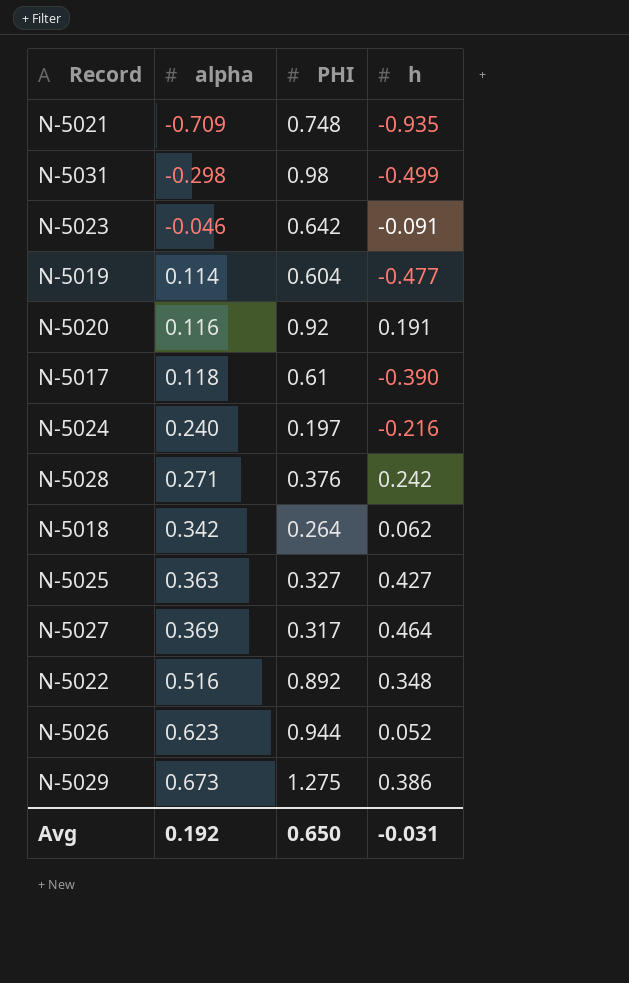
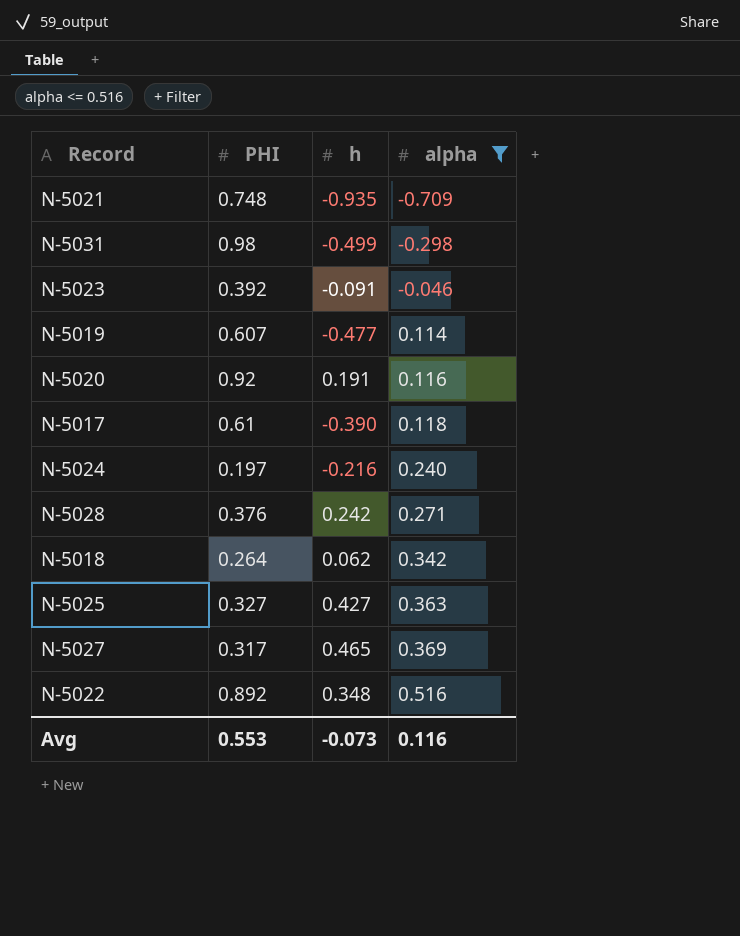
filter: none -> alpha <= 0.516
column alpha | position: 2 -> 4
N-5023 | PHI: 0.642 -> 0.392
N-5019 | PHI: 0.604 -> 0.607
N-5027 | h: 0.464 -> 0.465
Avg | PHI: 0.650 -> 0.553
Avg | h: -0.031 -> -0.073
Avg | alpha: 0.192 -> 0.116

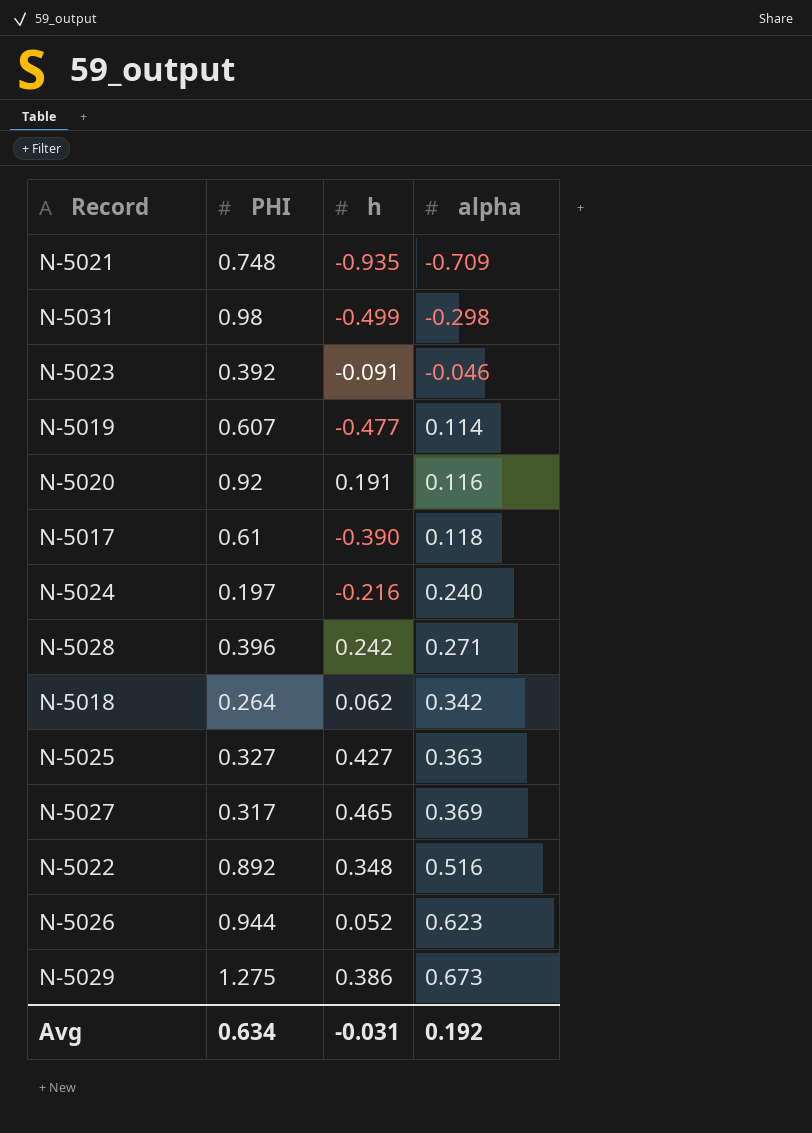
filter: alpha <= 0.516 -> none
N-5028 | PHI: 0.376 -> 0.396
Avg | PHI: 0.553 -> 0.634
Avg | h: -0.073 -> -0.031
Avg | alpha: 0.116 -> 0.192

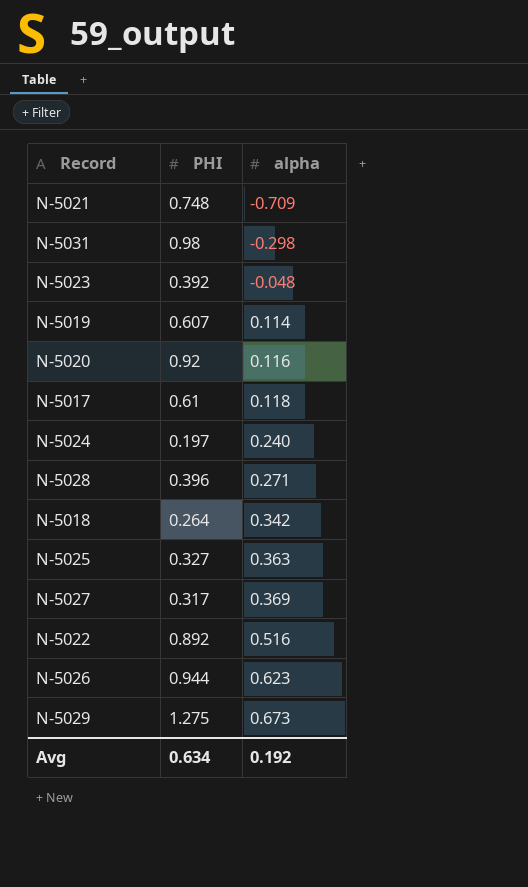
column h | position: 3 -> none
N-5023 | alpha: -0.046 -> -0.048

